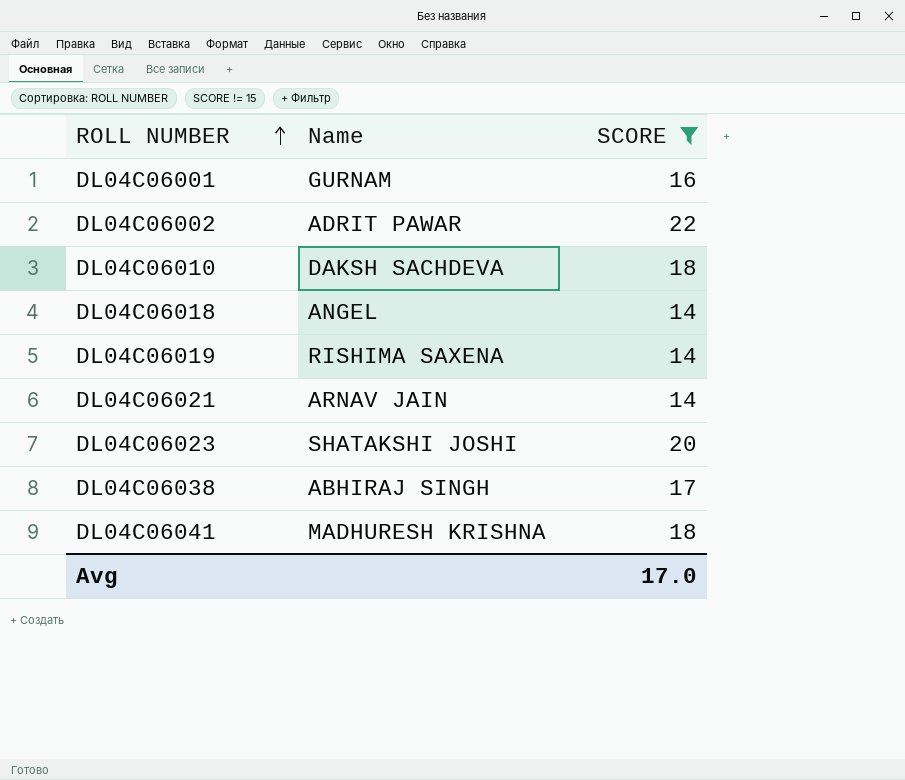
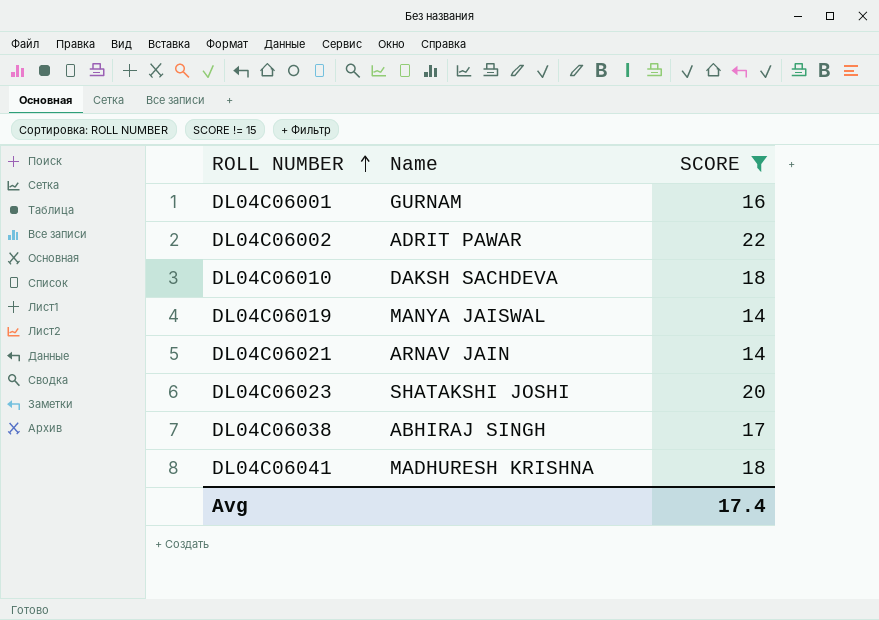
row DL04C06018: ANGEL | 14 -> none
DL04C06019 | Name: RISHIMA SAXENA -> MANYA JAISWAL
Avg | SCORE: 17.0 -> 17.4

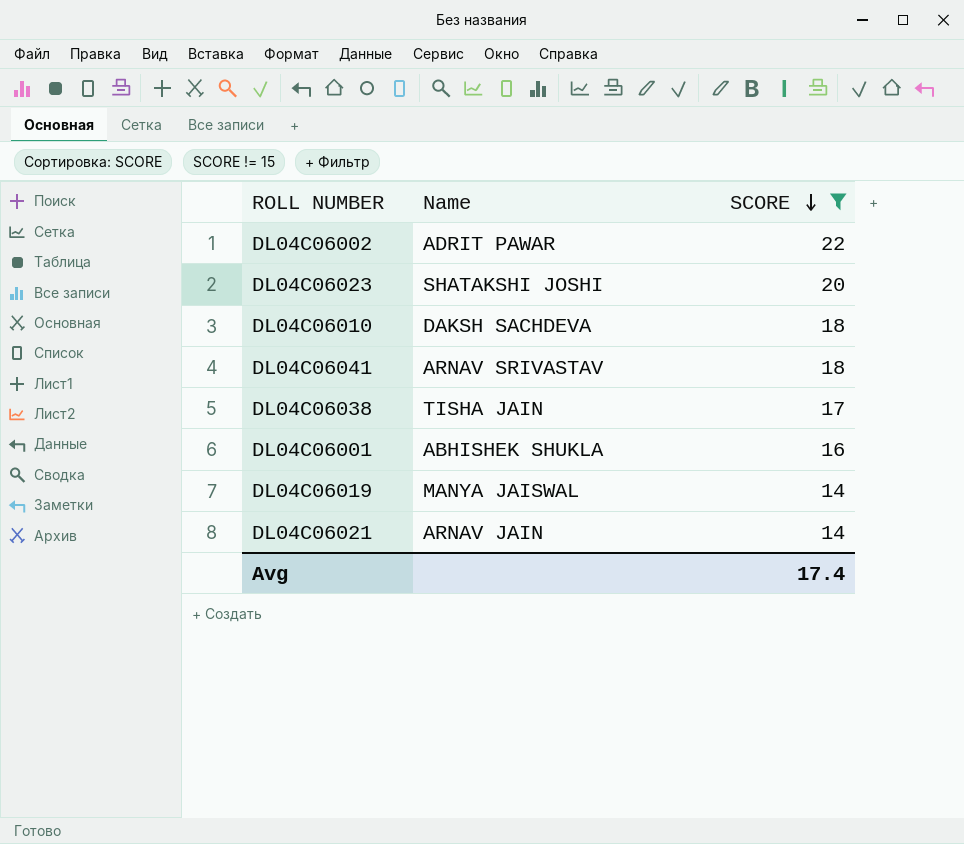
row order: ROLL NUMBER ascending -> SCORE descending
DL04C06041 | Name: MADHURESH KRISHNA -> ARNAV SRIVASTAV
DL04C06038 | Name: ABHIRAJ SINGH -> TISHA JAIN
DL04C06001 | Name: GURNAM -> ABHISHEK SHUKLA

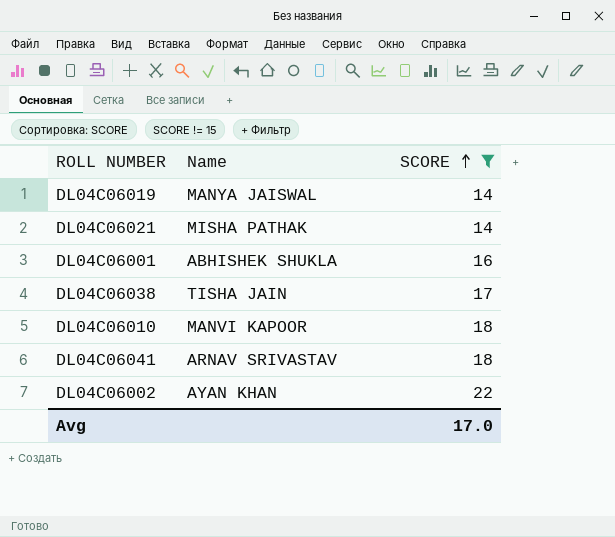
row order: SCORE descending -> SCORE ascending
row DL04C06023: SHATAKSHI JOSHI | 20 -> none
DL04C06021 | Name: ARNAV JAIN -> MISHA PATHAK
DL04C06010 | Name: DAKSH SACHDEVA -> MANVI KAPOOR
DL04C06002 | Name: ADRIT PAWAR -> AYAN KHAN
Avg | SCORE: 17.4 -> 17.0

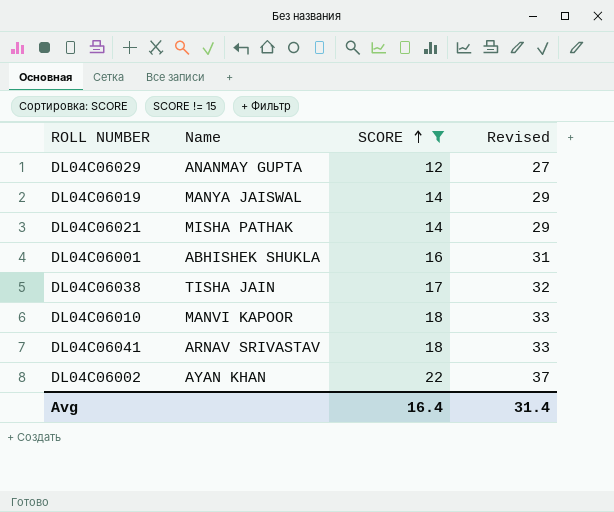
column Revised | formula: none -> [SCORE] + 15
row DL04C06029: none -> ANANMAY GUPTA | 12 | 27
Avg | SCORE: 17.0 -> 16.4

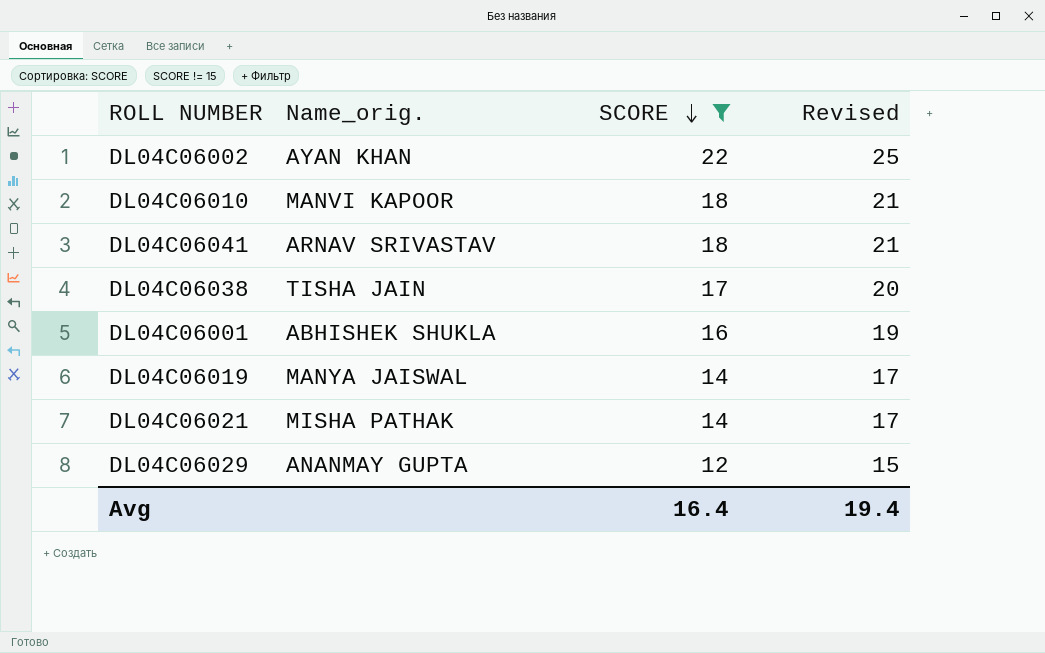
row order: SCORE ascending -> SCORE descending
column name: Name -> Name_orig.
column Revised | formula: [SCORE] + 15 -> [SCORE] + 3
Avg | Revised: 31.4 -> 19.4

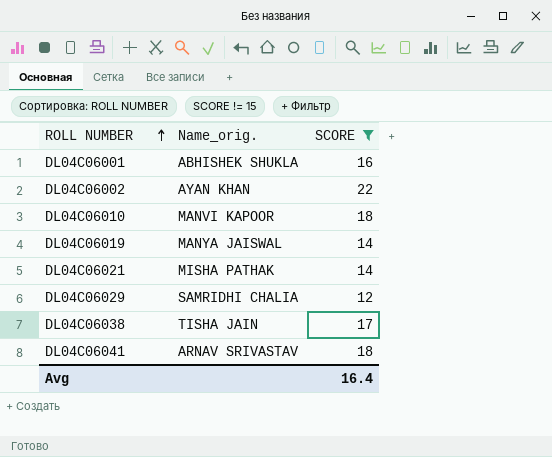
row order: SCORE descending -> ROLL NUMBER ascending
column Revised | formula: [SCORE] + 3 -> none
DL04C06029 | Name_orig.: ANANMAY GUPTA -> SAMRIDHI CHALIA

